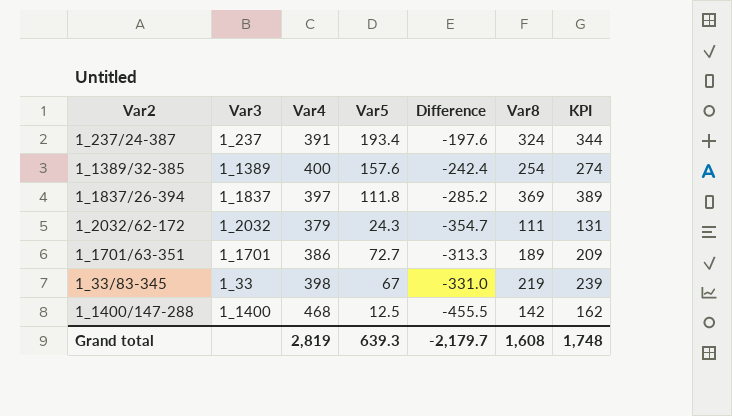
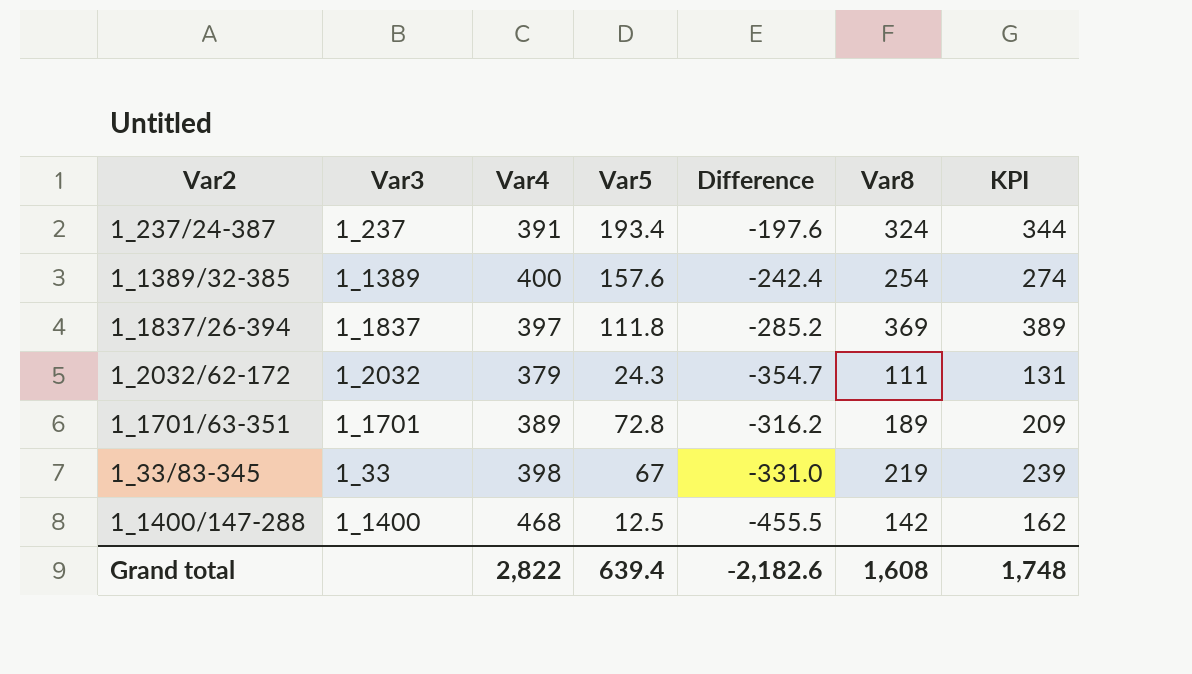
1_1701/63-351 | Var4: 386 -> 389
1_1701/63-351 | Var5: 72.7 -> 72.8
1_1701/63-351 | Difference: -313.3 -> -316.2
Grand total | Var4: 2,819 -> 2,822
Grand total | Var5: 639.3 -> 639.4
Grand total | Difference: -2,179.7 -> -2,182.6

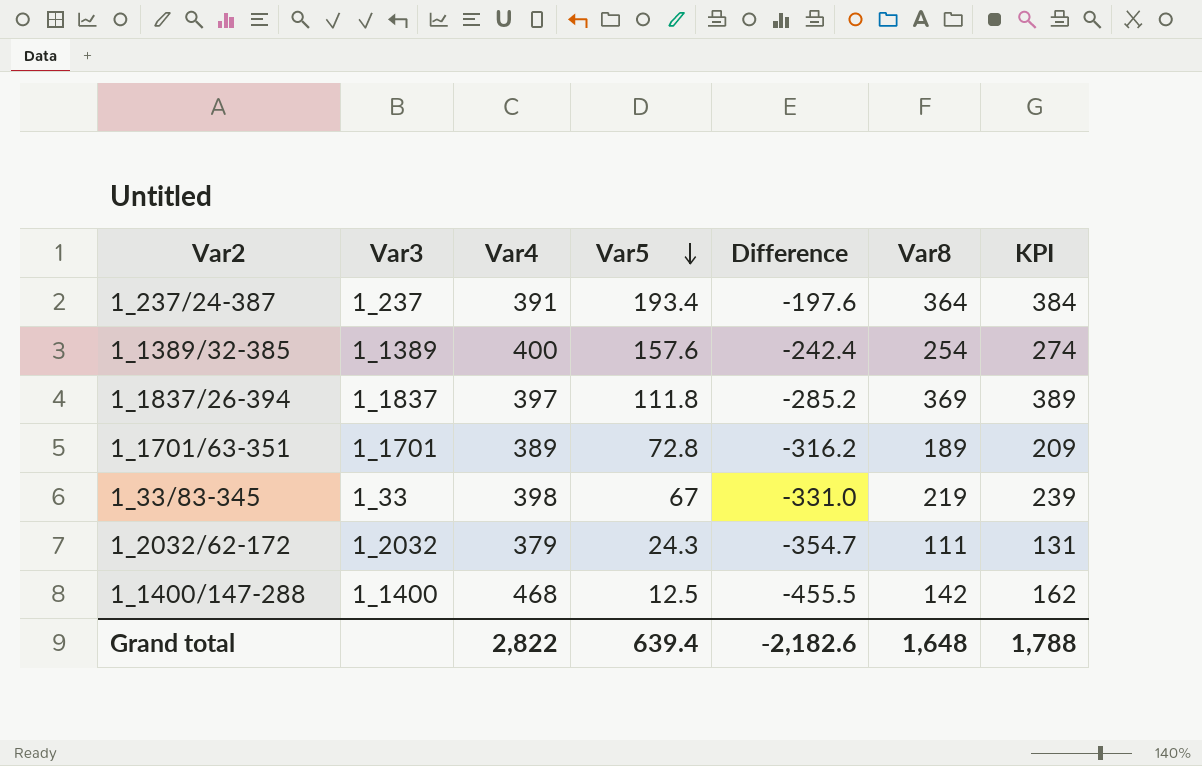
row order: none -> Var5 descending
1_237/24-387 | Var8: 324 -> 364
1_237/24-387 | KPI: 344 -> 384
Grand total | Var8: 1,608 -> 1,648
Grand total | KPI: 1,748 -> 1,788

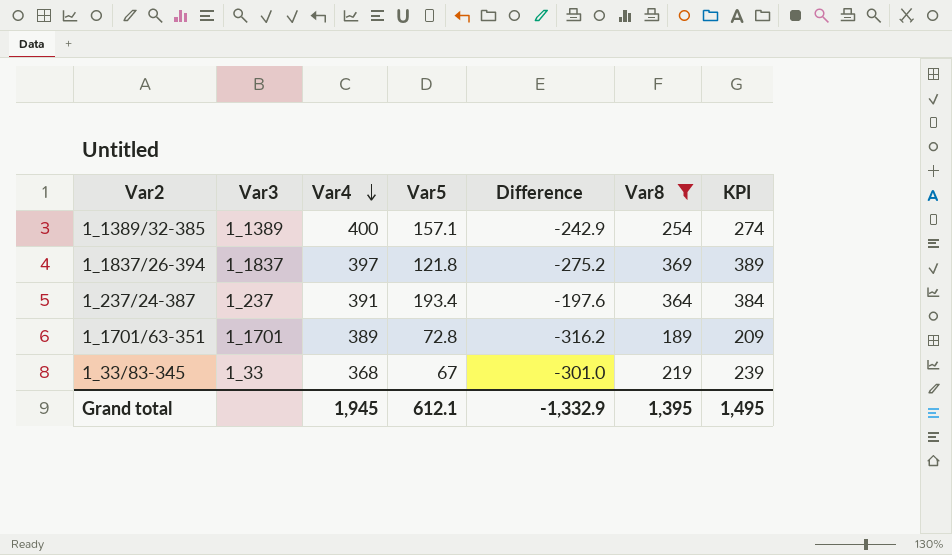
filter: none -> Var8 >= 189
row order: Var5 descending -> Var4 descending
1_1389/32-385 | Var5: 157.6 -> 157.1
1_1389/32-385 | Difference: -242.4 -> -242.9
1_1837/26-394 | Var5: 111.8 -> 121.8
1_1837/26-394 | Difference: -285.2 -> -275.2
1_33/83-345 | Var4: 398 -> 368
1_33/83-345 | Difference: -331.0 -> -301.0
Grand total | Var4: 2,822 -> 1,945
Grand total | Var5: 639.4 -> 612.1
Grand total | Difference: -2,182.6 -> -1,332.9
Grand total | Var8: 1,648 -> 1,395
Grand total | KPI: 1,788 -> 1,495

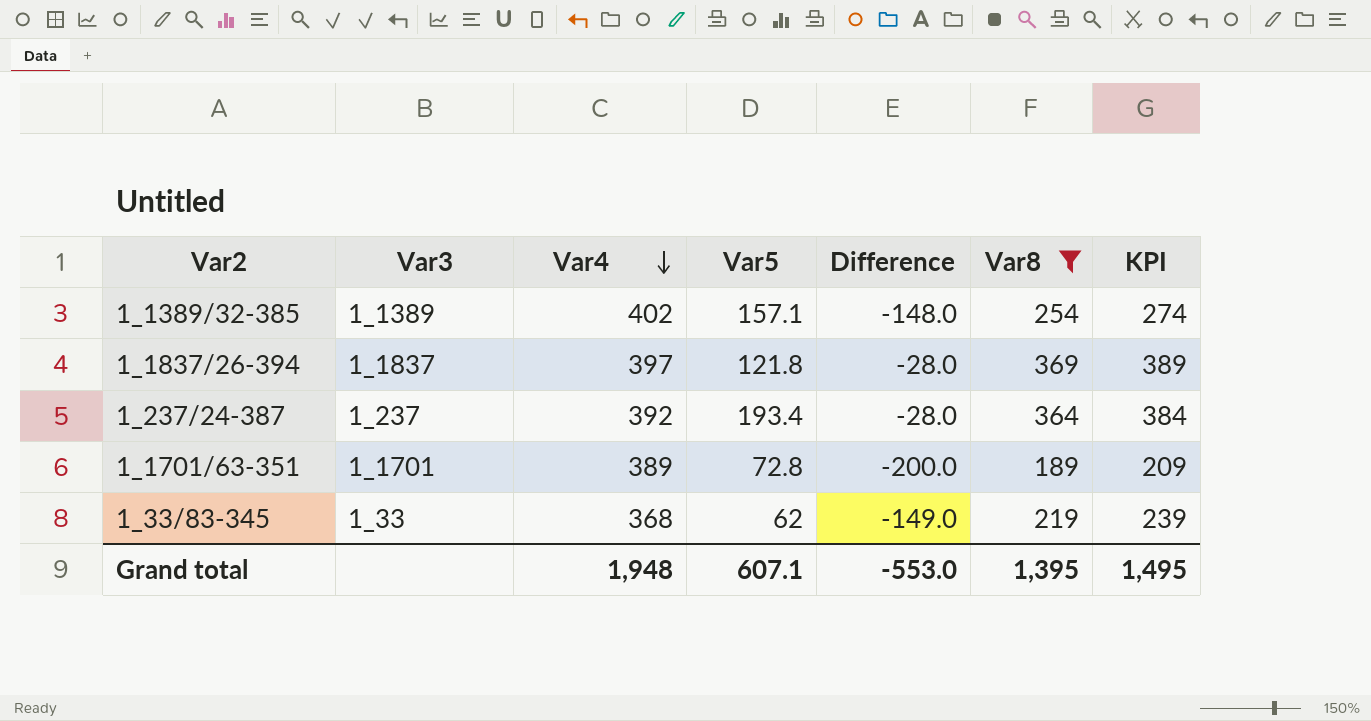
column Difference | formula: [Var5] - [Var4] -> [Var8] - [Var4]
1_1389/32-385 | Var4: 400 -> 402
1_237/24-387 | Var4: 391 -> 392
1_33/83-345 | Var5: 67 -> 62
Grand total | Var4: 1,945 -> 1,948
Grand total | Var5: 612.1 -> 607.1
Grand total | Difference: -1,332.9 -> -553.0

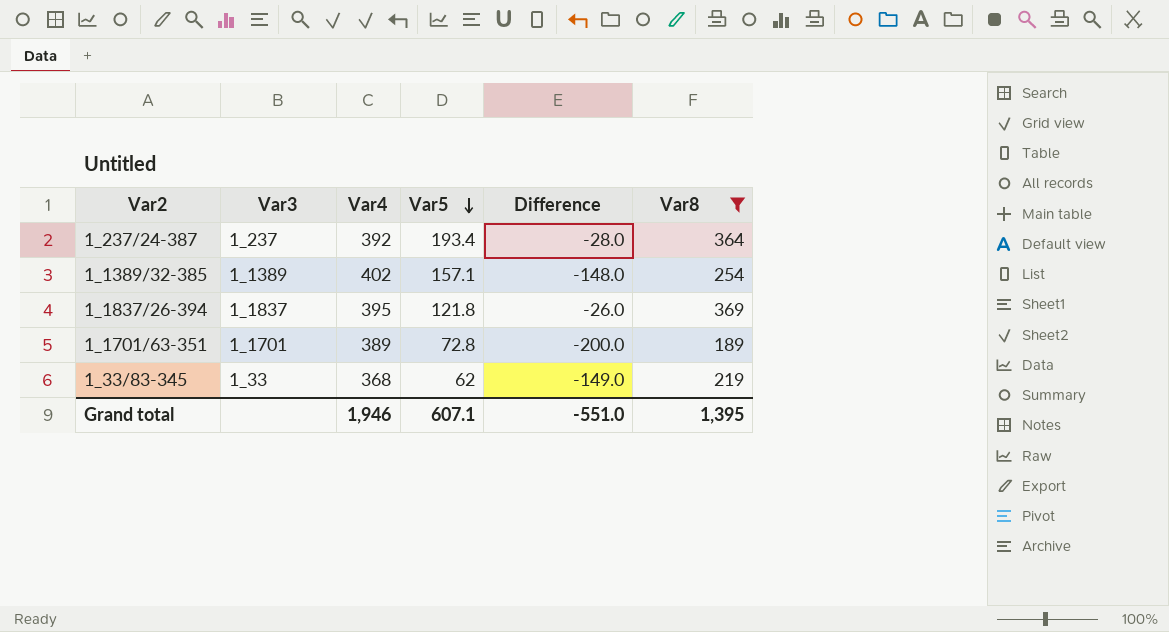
row order: Var4 descending -> Var5 descending
column KPI | formula: [Var8] + 20 -> none
1_1837/26-394 | Var4: 397 -> 395
1_1837/26-394 | Difference: -28.0 -> -26.0
Grand total | Var4: 1,948 -> 1,946
Grand total | Difference: -553.0 -> -551.0

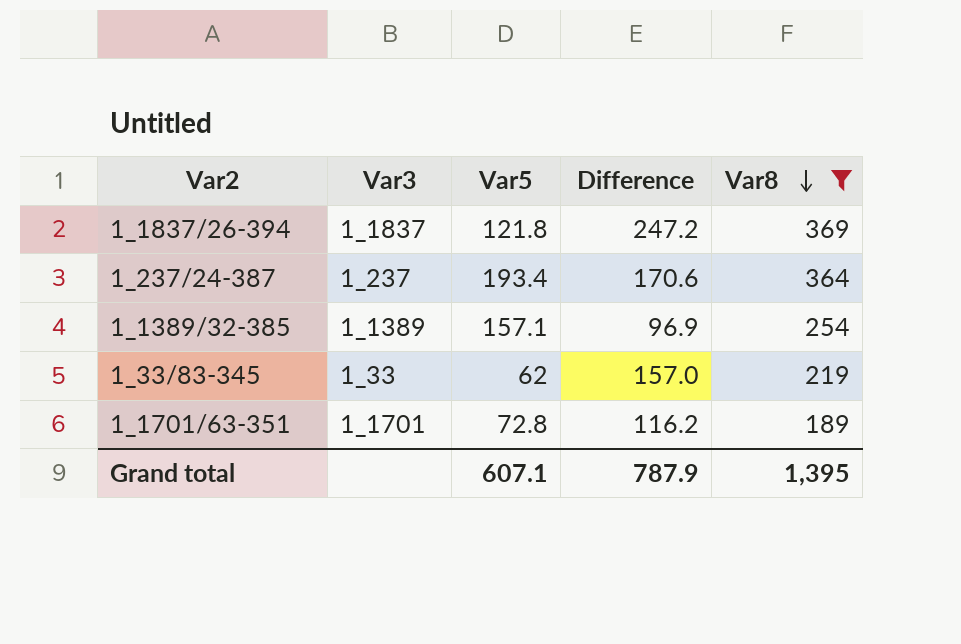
row order: Var5 descending -> Var8 descending
column Var4 | position: 3 -> none
column Difference | formula: [Var8] - [Var4] -> [Var8] - [Var5]
Grand total | Difference: -551.0 -> 787.9

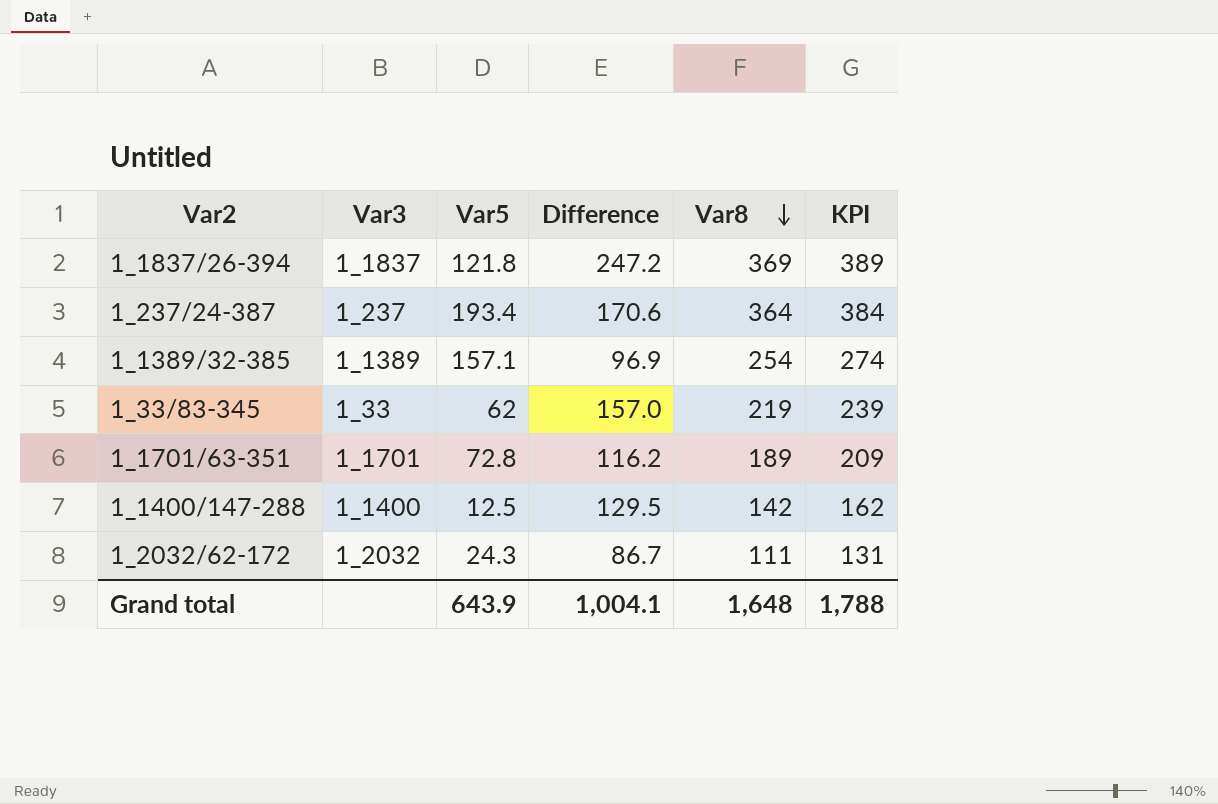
filter: Var8 >= 189 -> none
column KPI | formula: none -> [Var8] + 20
Grand total | Var5: 607.1 -> 643.9
Grand total | Difference: 787.9 -> 1,004.1
Grand total | Var8: 1,395 -> 1,648

